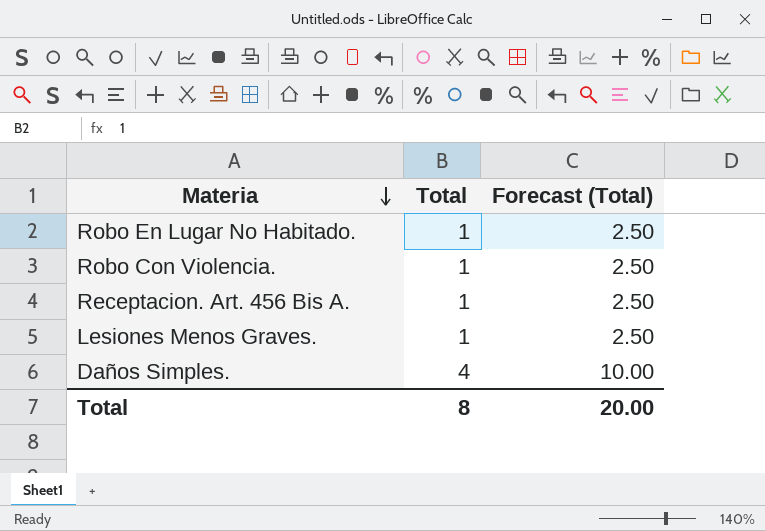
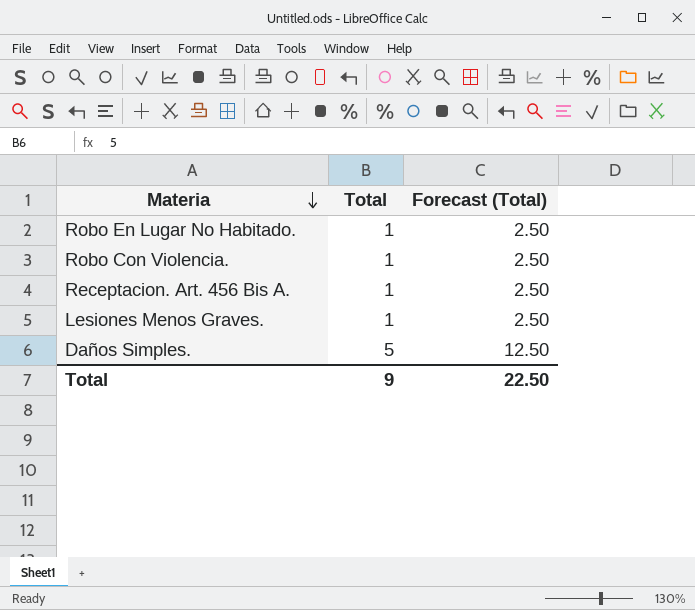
Daños Simples. | Total: 4 -> 5
Daños Simples. | Forecast (Total): 10.00 -> 12.50
Total | Total: 8 -> 9
Total | Forecast (Total): 20.00 -> 22.50

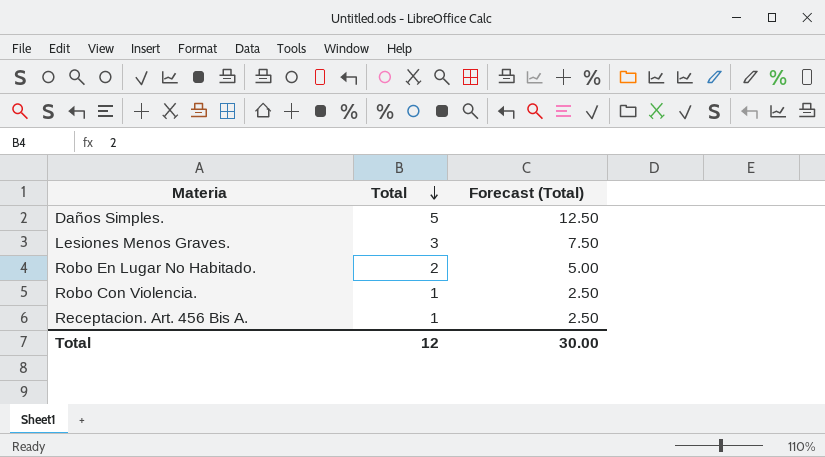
row order: Materia descending -> Total descending
Lesiones Menos Graves. | Total: 1 -> 3
Lesiones Menos Graves. | Forecast (Total): 2.50 -> 7.50
Robo En Lugar No Habitado. | Total: 1 -> 2
Robo En Lugar No Habitado. | Forecast (Total): 2.50 -> 5.00
Total | Total: 9 -> 12
Total | Forecast (Total): 22.50 -> 30.00

